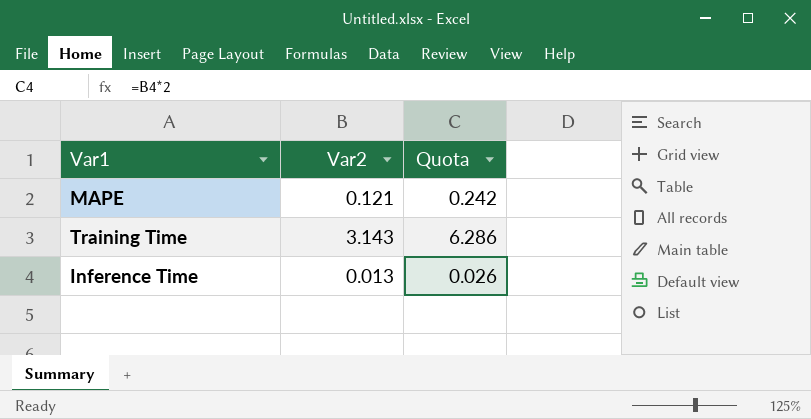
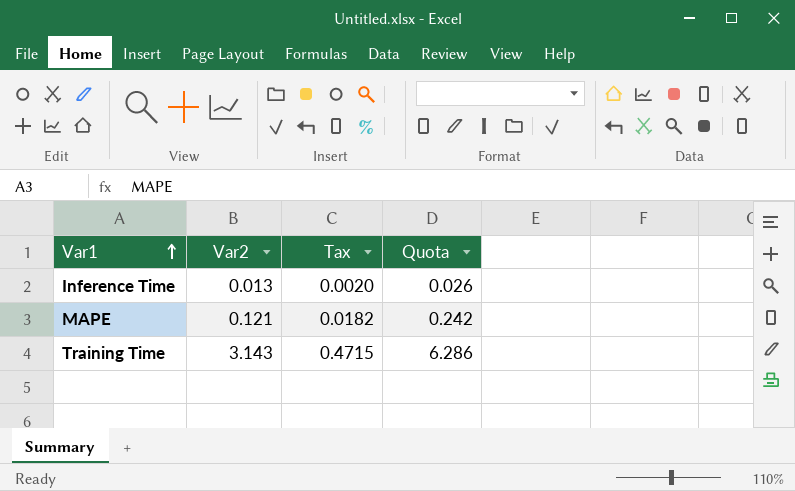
row order: none -> Var1 ascending
column Tax | formula: none -> [Var2] * 0.15

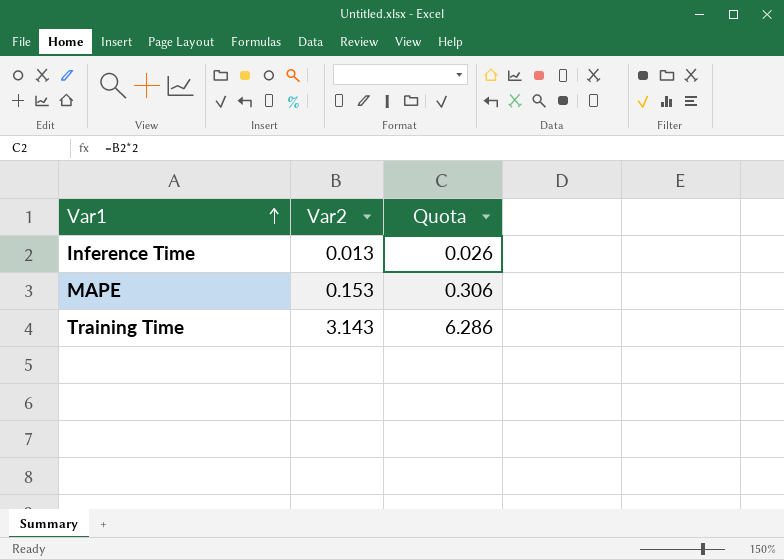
column Tax | formula: [Var2] * 0.15 -> none
MAPE | Var2: 0.121 -> 0.153
MAPE | Quota: 0.242 -> 0.306

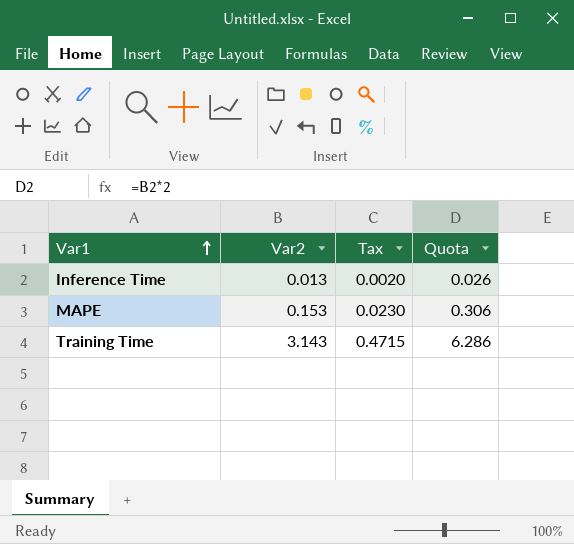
column Tax | formula: none -> [Var2] * 0.15

